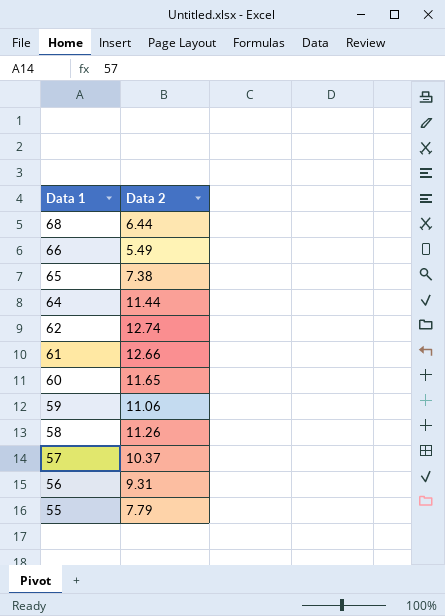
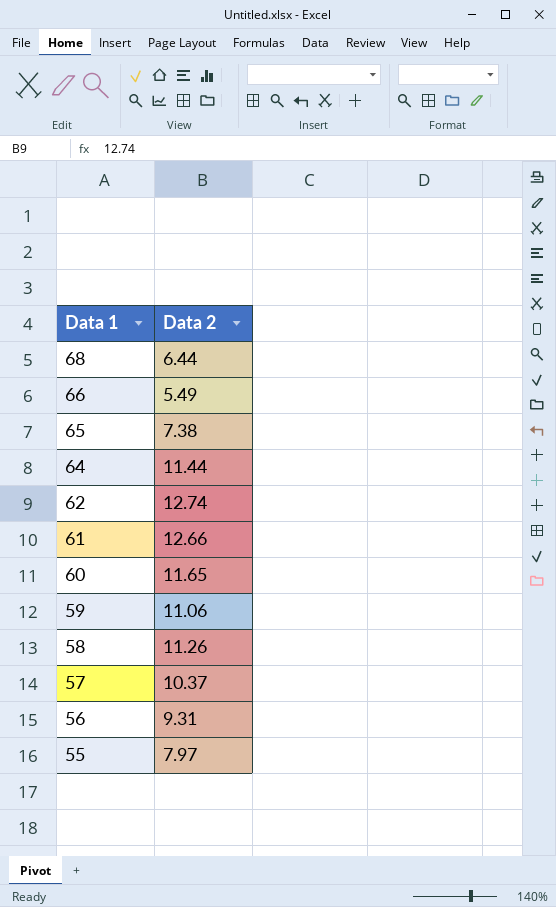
55 | Data 2: 7.79 -> 7.97

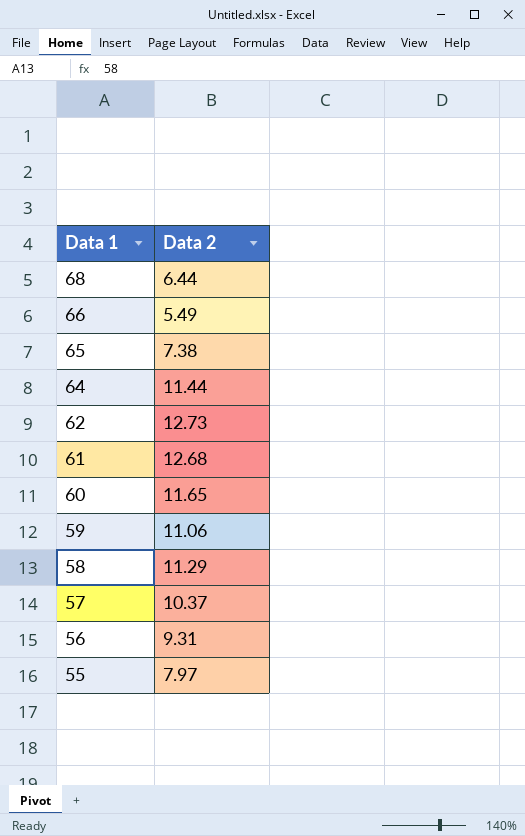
62 | Data 2: 12.74 -> 12.73
61 | Data 2: 12.66 -> 12.68
58 | Data 2: 11.26 -> 11.29

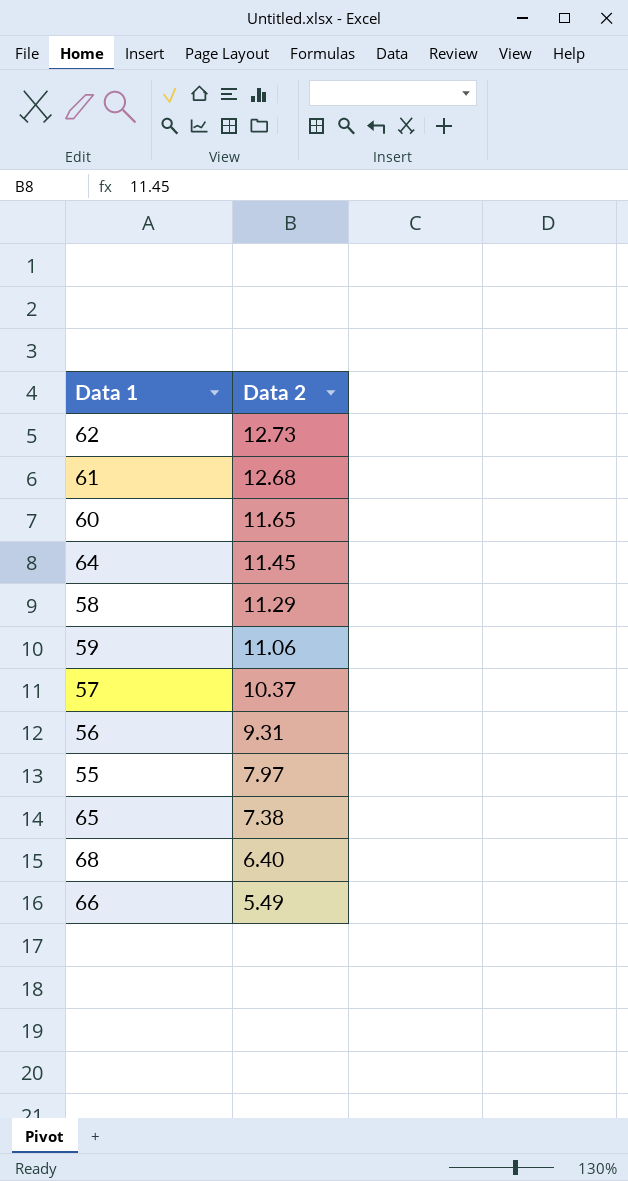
row order: Data 1 descending -> Data 2 descending
64 | Data 2: 11.44 -> 11.45
68 | Data 2: 6.44 -> 6.40

